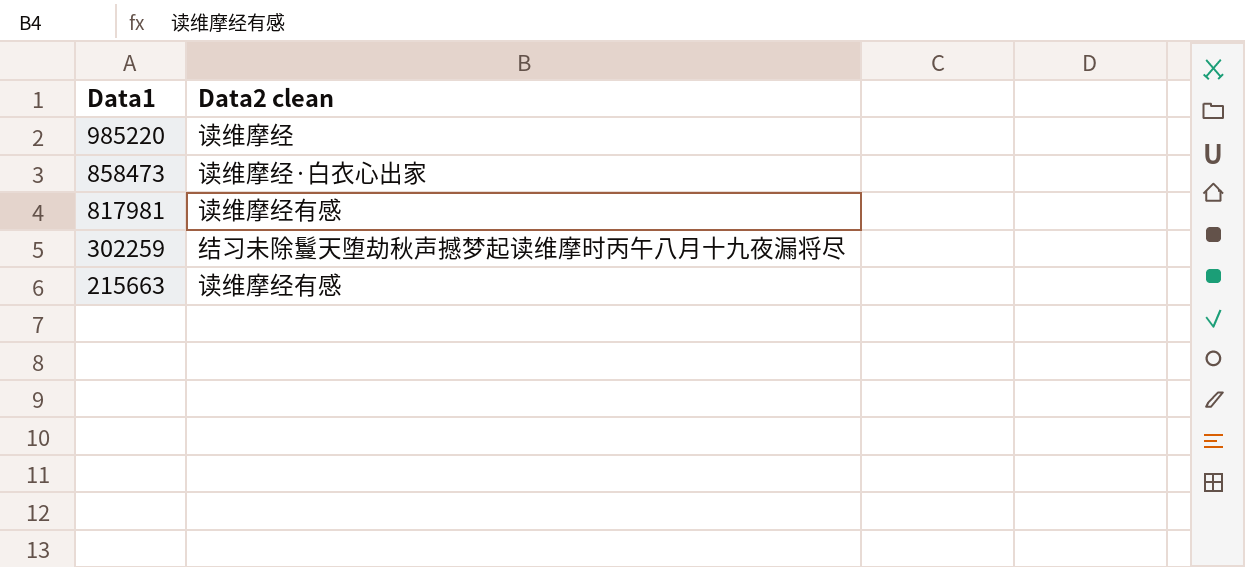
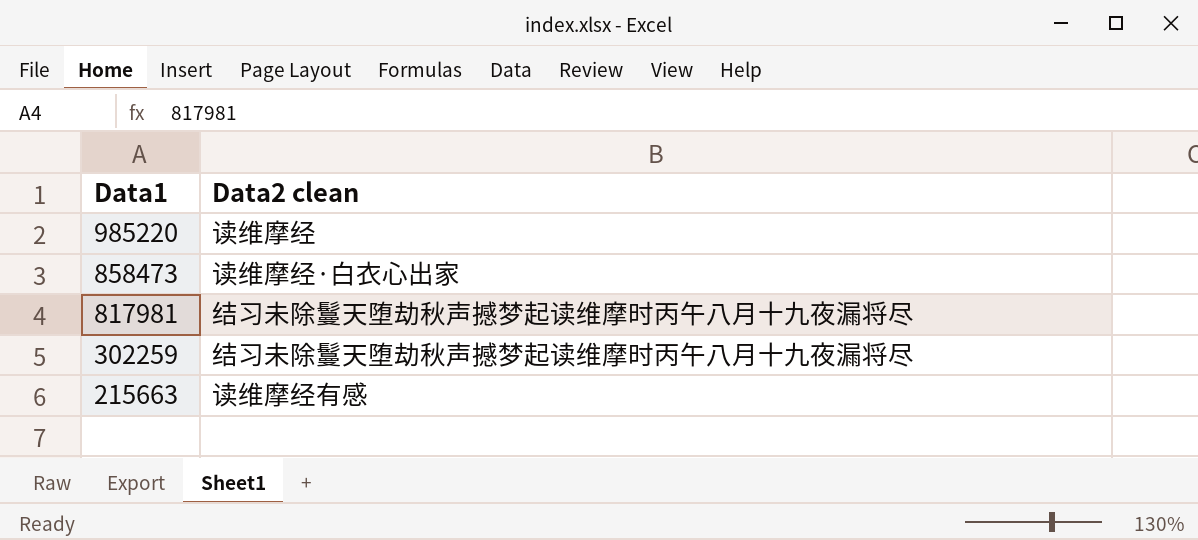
817981 | Data2 clean: 读维摩经有感 -> 结习未除鬘天堕劫秋声撼梦起读维摩时丙午八月十九夜漏将尽

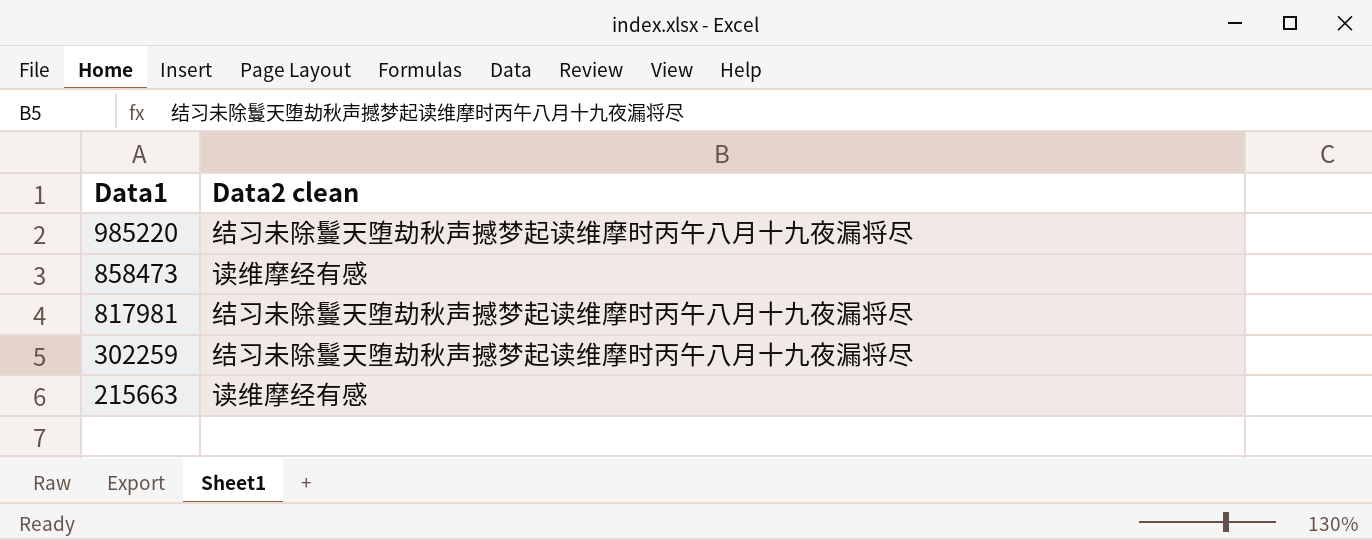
985220 | Data2 clean: 读维摩经 -> 结习未除鬘天堕劫秋声撼梦起读维摩时丙午八月十九夜漏将尽
858473 | Data2 clean: 读维摩经·白衣心出家 -> 读维摩经有感

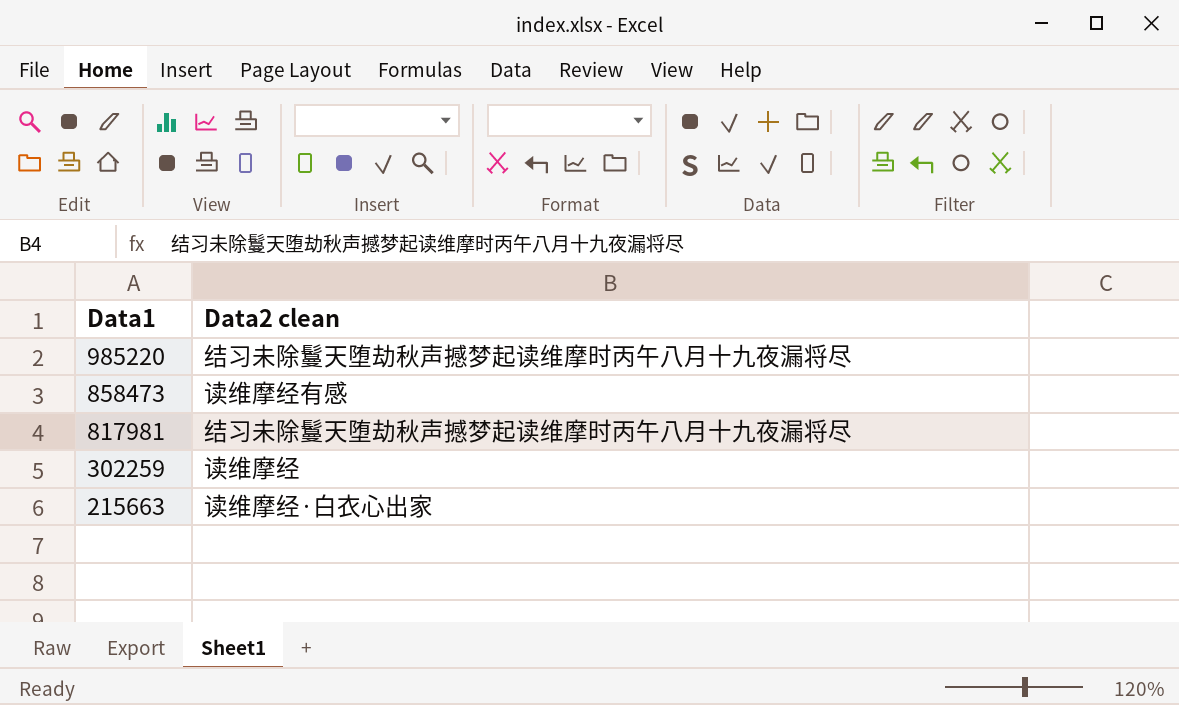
302259 | Data2 clean: 结习未除鬘天堕劫秋声撼梦起读维摩时丙午八月十九夜漏将尽 -> 读维摩经
215663 | Data2 clean: 读维摩经有感 -> 读维摩经·白衣心出家

